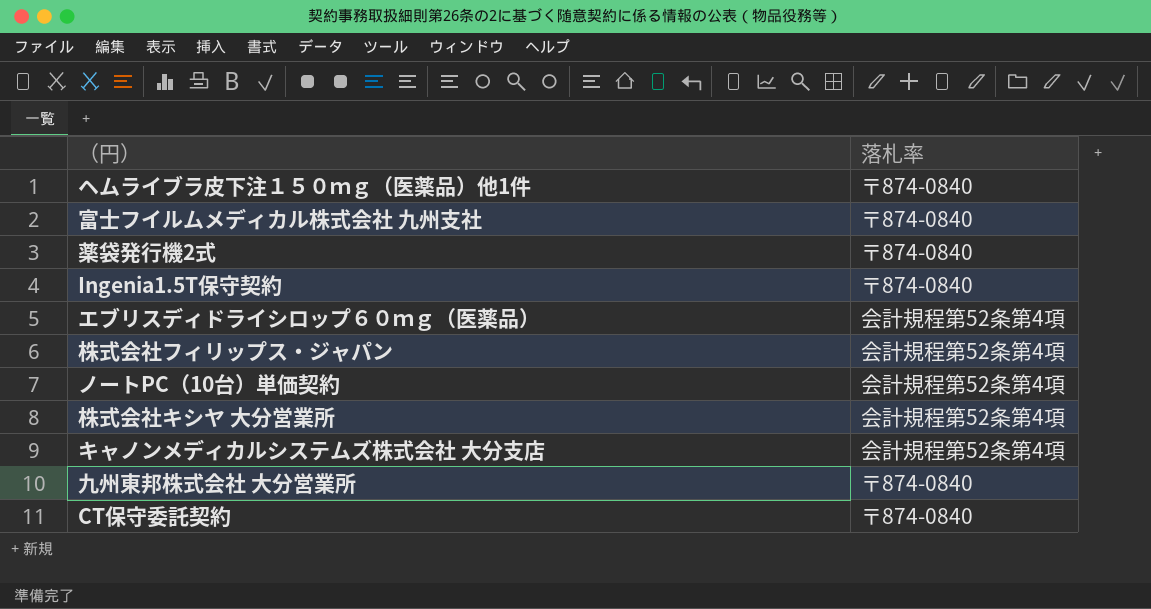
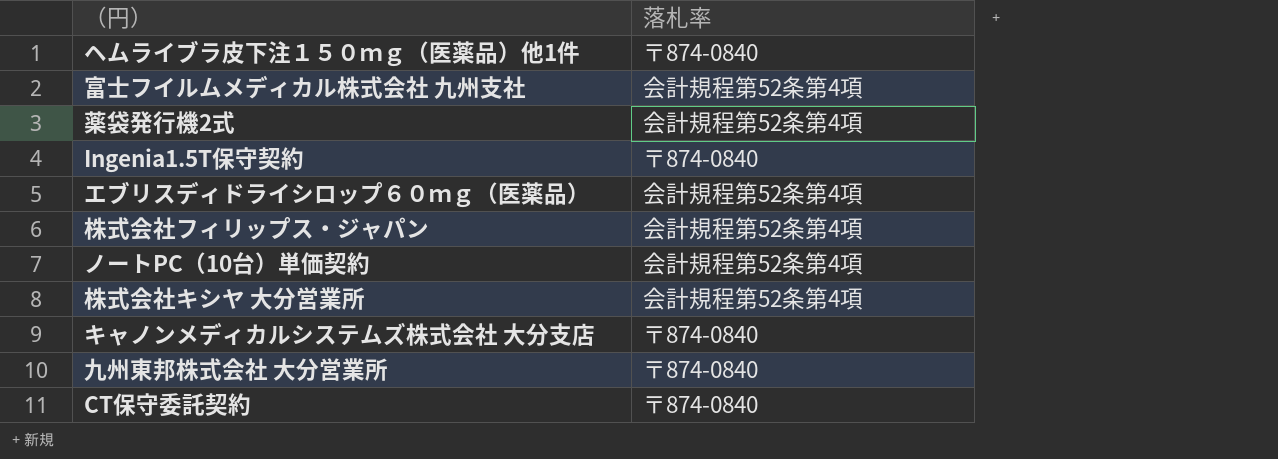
富士フイルムメディカル株式会社 九州支社 | 落札率: 〒874-0840 -> 会計規程第52条第4項
薬袋発行機2式 | 落札率: 〒874-0840 -> 会計規程第52条第4項
キャノンメディカルシステムズ株式会社 大分支店 | 落札率: 会計規程第52条第4項 -> 〒874-0840

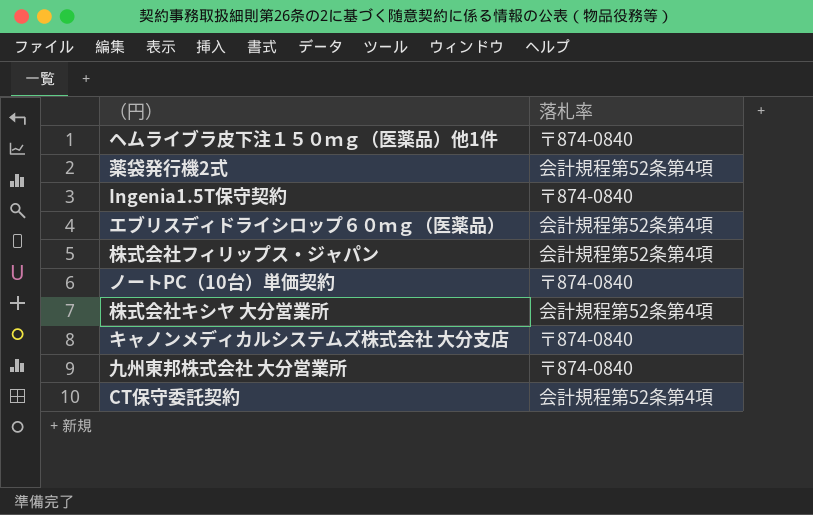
row 富士フイルムメディカル株式会社 九州支社: 会計規程第52条第4項 -> none
ノートPC（10台）単価契約 | 落札率: 会計規程第52条第4項 -> 〒874-0840
CT保守委託契約 | 落札率: 〒874-0840 -> 会計規程第52条第4項

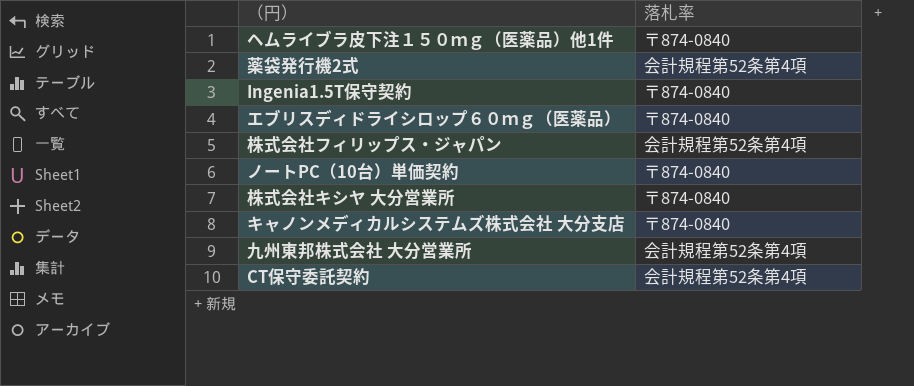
エブリスディドライシロップ６０ｍｇ（医薬品） | 落札率: 会計規程第52条第4項 -> 〒874-0840
株式会社キシヤ 大分営業所 | 落札率: 会計規程第52条第4項 -> 〒874-0840
九州東邦株式会社 大分営業所 | 落札率: 〒874-0840 -> 会計規程第52条第4項

